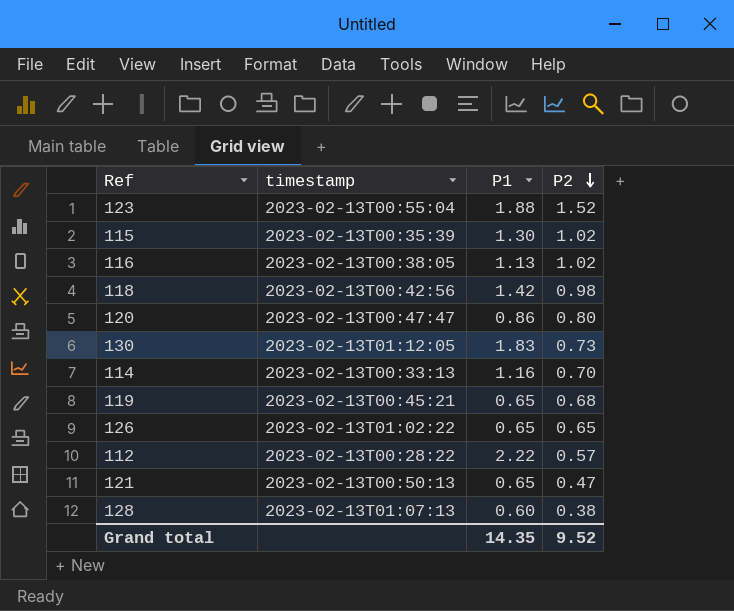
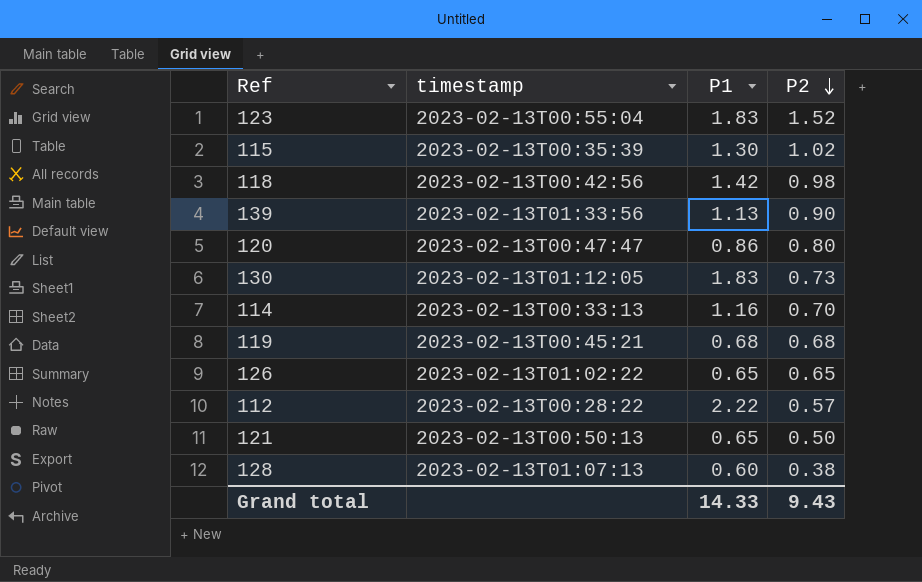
row 116: 2023-02-13T00:38:05 | 1.13 | 1.02 -> none
123 | P1: 1.88 -> 1.83
row 139: none -> 2023-02-13T01:33:56 | 1.13 | 0.90
119 | P1: 0.65 -> 0.68
121 | P2: 0.47 -> 0.50
Grand total | P1: 14.35 -> 14.33
Grand total | P2: 9.52 -> 9.43

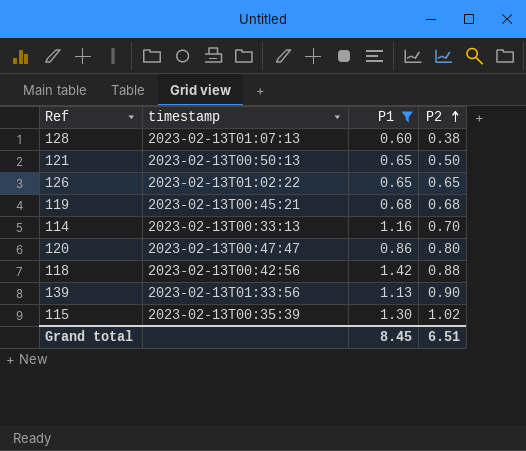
filter: none -> P1 <= 1.42
row order: P2 descending -> P2 ascending
118 | P2: 0.98 -> 0.88
Grand total | P1: 14.33 -> 8.45
Grand total | P2: 9.43 -> 6.51

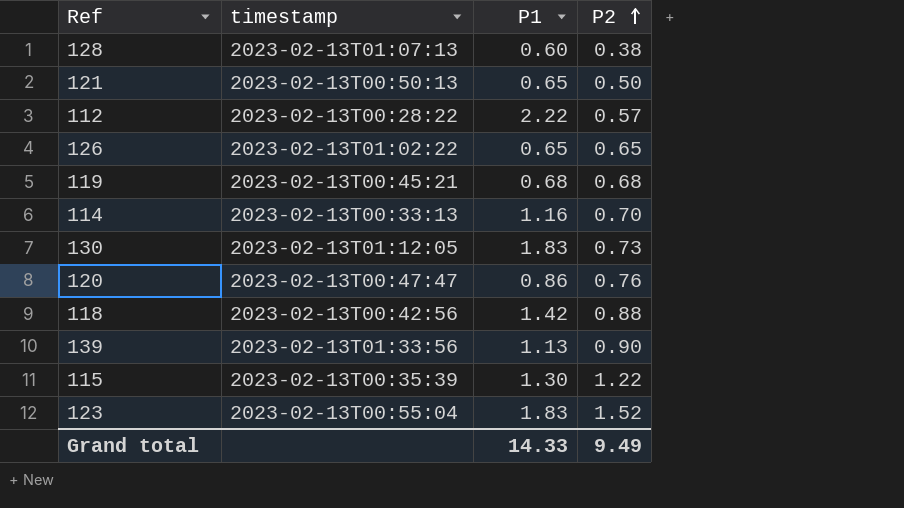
filter: P1 <= 1.42 -> none
120 | P2: 0.80 -> 0.76
115 | P2: 1.02 -> 1.22
Grand total | P1: 8.45 -> 14.33
Grand total | P2: 6.51 -> 9.49

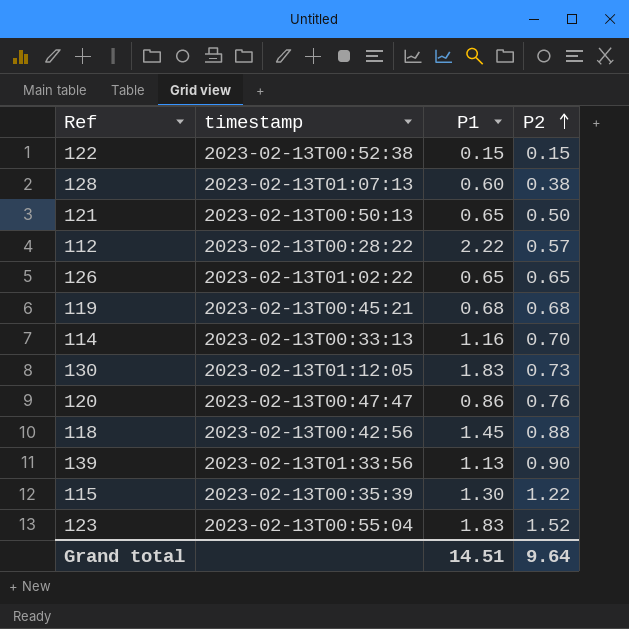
row 122: none -> 2023-02-13T00:52:38 | 0.15 | 0.15
118 | P1: 1.42 -> 1.45
Grand total | P1: 14.33 -> 14.51
Grand total | P2: 9.49 -> 9.64

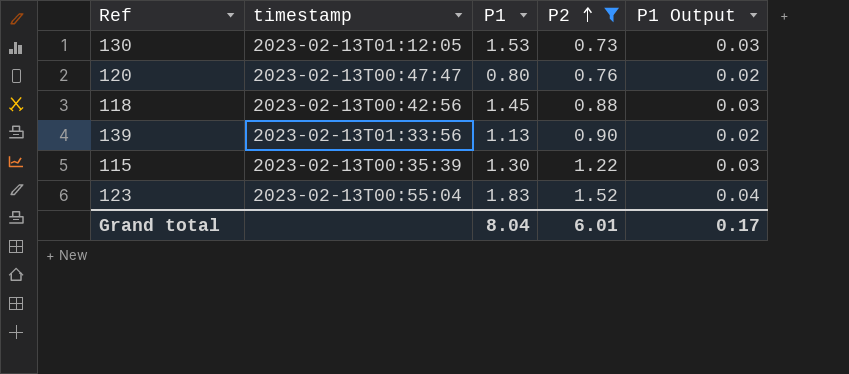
filter: none -> P2 >= 0.73
column P1 Output | formula: none -> [P1] * 0.02
130 | P1: 1.83 -> 1.53
120 | P1: 0.86 -> 0.80
Grand total | P1: 14.51 -> 8.04
Grand total | P2: 9.64 -> 6.01

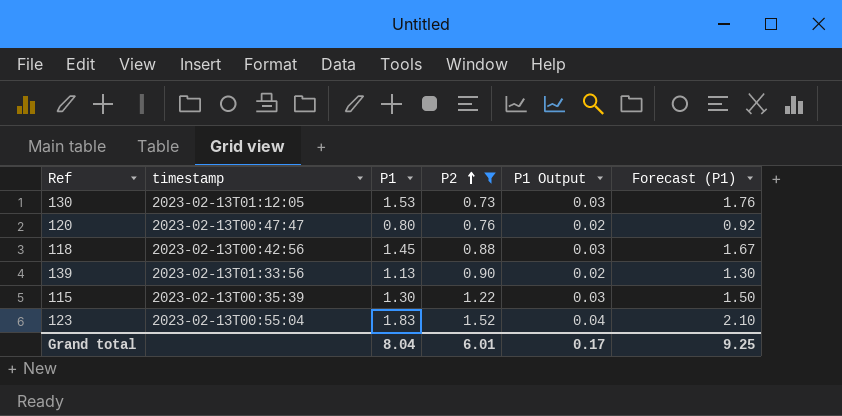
column Forecast (P1) | formula: none -> [P1] * 1.15

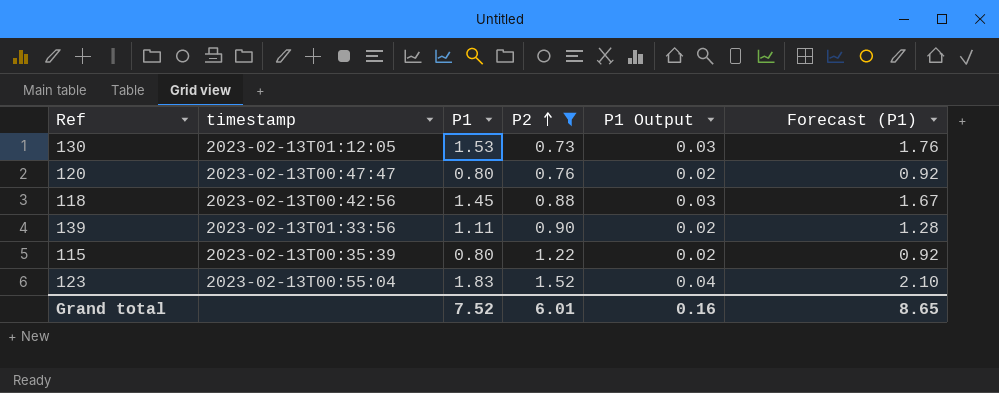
139 | P1: 1.13 -> 1.11
139 | Forecast (P1): 1.30 -> 1.28
115 | P1: 1.30 -> 0.80
115 | P1 Output: 0.03 -> 0.02
115 | Forecast (P1): 1.50 -> 0.92
Grand total | P1: 8.04 -> 7.52
Grand total | P1 Output: 0.17 -> 0.16
Grand total | Forecast (P1): 9.25 -> 8.65

